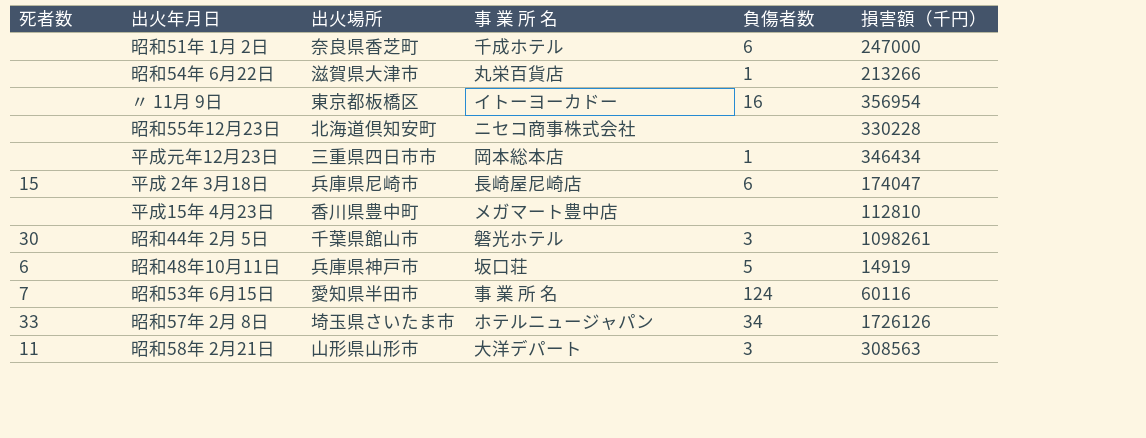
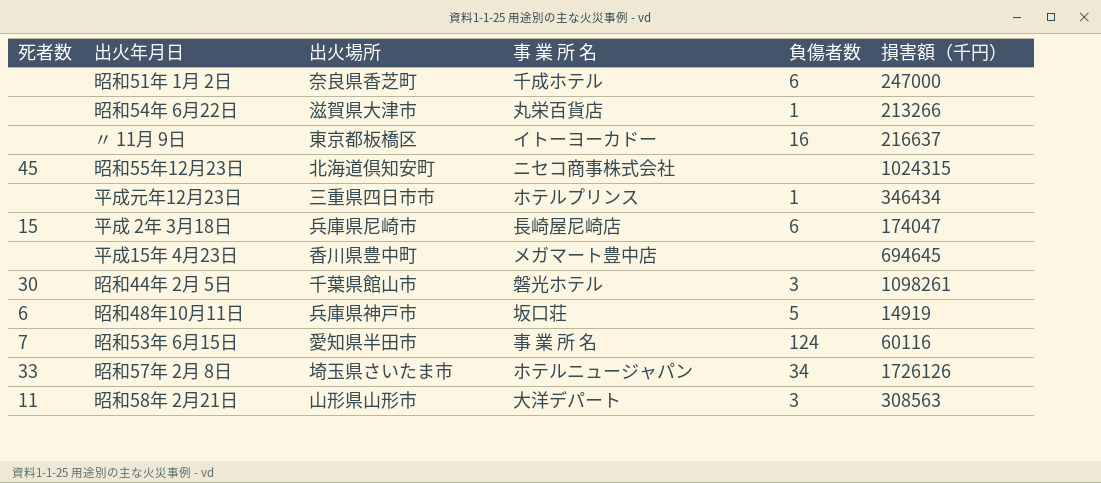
〃 11月 9日 | 損害額（千円）: 356954 -> 216637
昭和55年12月23日 | 死者数: none -> 45
昭和55年12月23日 | 損害額（千円）: 330228 -> 1024315
平成元年12月23日 | 事 業 所 名: 岡本総本店 -> ホテルプリンス
平成15年 4月23日 | 損害額（千円）: 112810 -> 694645

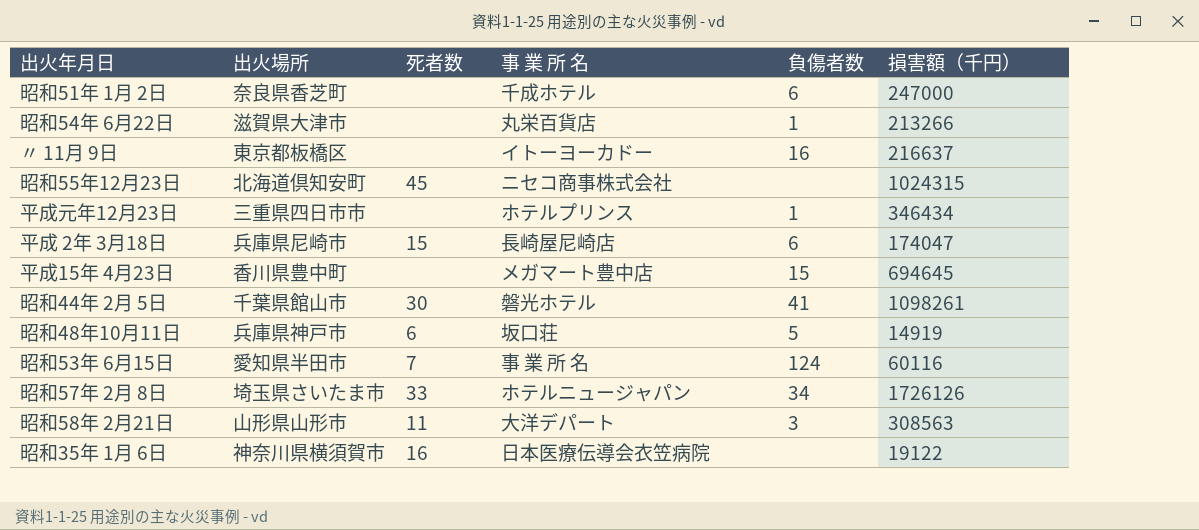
column 死者数 | position: 1 -> 3
平成15年 4月23日 | 負傷者数: none -> 15
昭和44年 2月 5日 | 負傷者数: 3 -> 41
row 昭和35年 1月 6日: none -> 神奈川県横須賀市 | 16 | 日本医療伝導会衣笠病院 | none | 19122

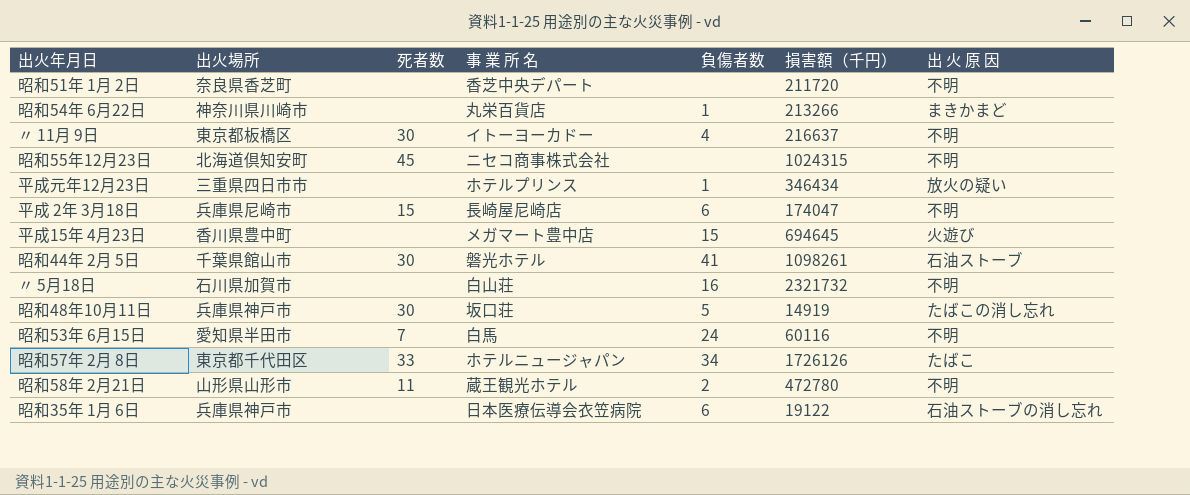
column 出 火 原 因 | position: none -> 7
昭和51年 1月 2日 | 事 業 所 名: 千成ホテル -> 香芝中央デパート
昭和51年 1月 2日 | 負傷者数: 6 -> none
昭和51年 1月 2日 | 損害額（千円）: 247000 -> 211720
昭和54年 6月22日 | 出火場所: 滋賀県大津市 -> 神奈川県川崎市
〃 11月 9日 | 死者数: none -> 30
〃 11月 9日 | 負傷者数: 16 -> 4
row 〃 5月18日: none -> 石川県加賀市 | none | 白山荘 | 16 | 2321732 | 不明
昭和48年10月11日 | 死者数: 6 -> 30
昭和53年 6月15日 | 事 業 所 名: 事 業 所 名 -> 白馬
昭和53年 6月15日 | 負傷者数: 124 -> 24
昭和57年 2月 8日 | 出火場所: 埼玉県さいたま市 -> 東京都千代田区
昭和58年 2月21日 | 事 業 所 名: 大洋デパート -> 蔵王観光ホテル
昭和58年 2月21日 | 負傷者数: 3 -> 2
昭和58年 2月21日 | 損害額（千円）: 308563 -> 472780
昭和35年 1月 6日 | 出火場所: 神奈川県横須賀市 -> 兵庫県神戸市
昭和35年 1月 6日 | 死者数: 16 -> none
昭和35年 1月 6日 | 負傷者数: none -> 6

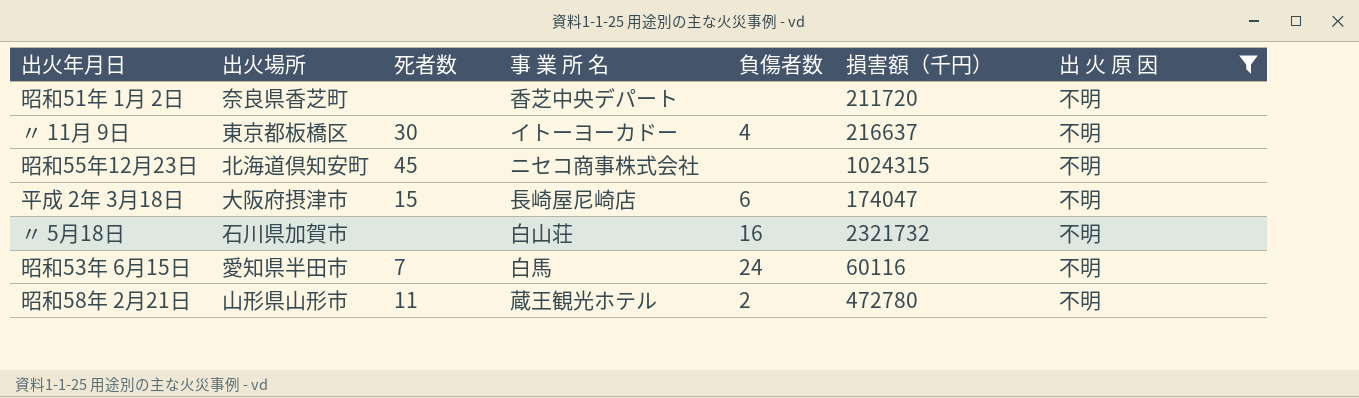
filter: none -> 出 火 原 因 = 不明
平成 2年 3月18日 | 出火場所: 兵庫県尼崎市 -> 大阪府摂津市

